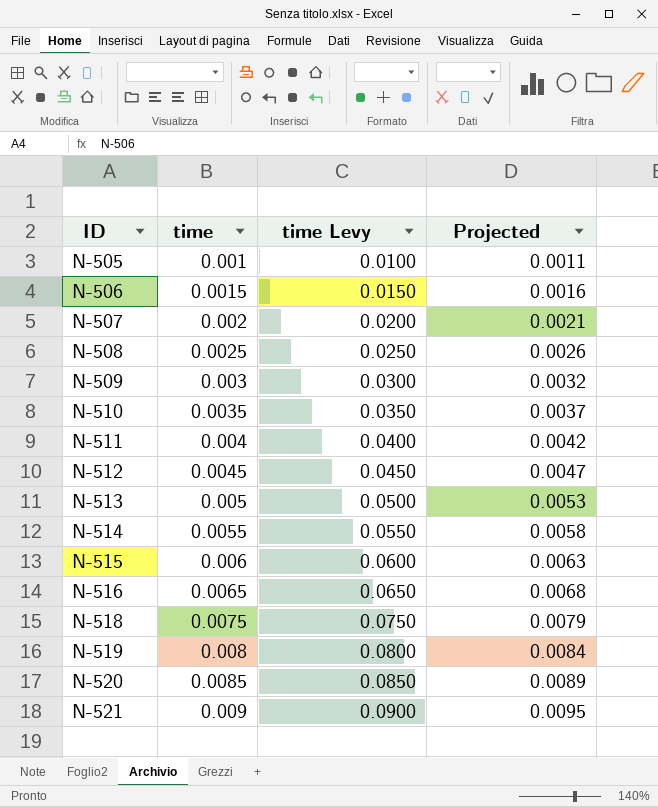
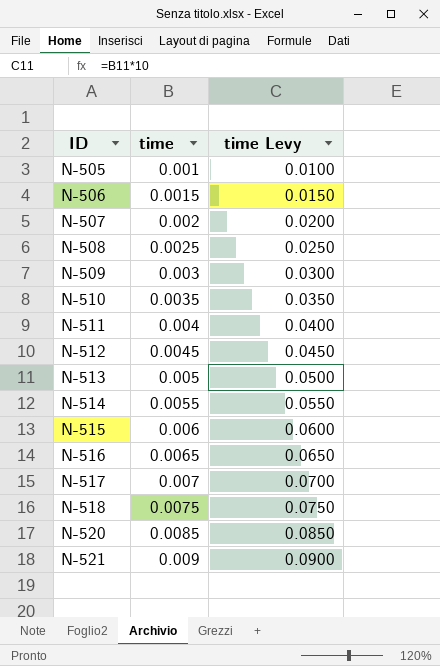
column Projected | formula: [time] * 1.05 -> none
row N-519: 0.008 | 0.0800 | 0.0084 -> none
row N-517: none -> 0.007 | 0.0700

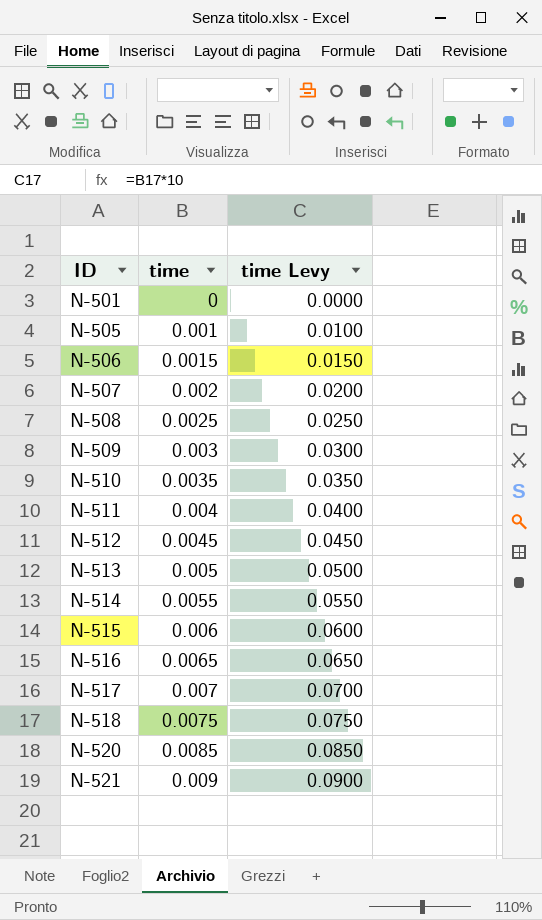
row N-501: none -> 0 | 0.0000

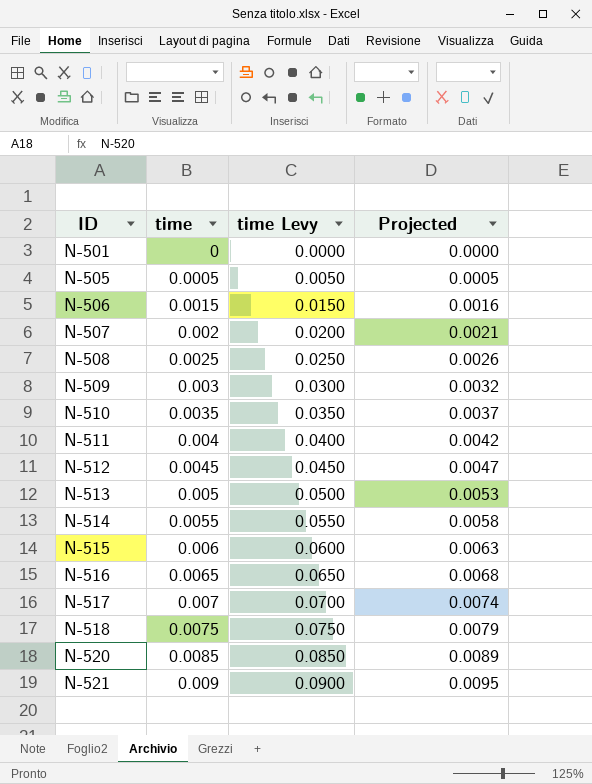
column Projected | formula: none -> [time] * 1.05
N-505 | time: 0.001 -> 0.0005
N-505 | time Levy: 0.0100 -> 0.0050

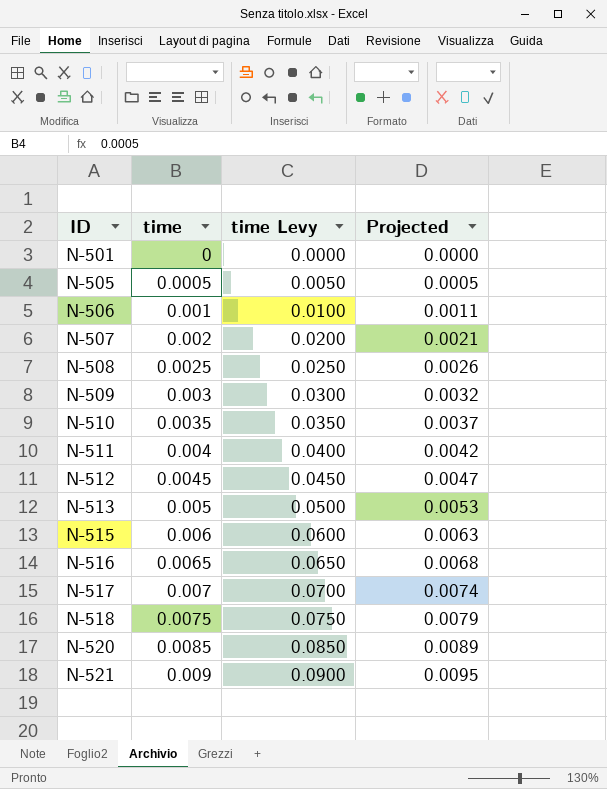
row N-514: 0.0055 | 0.0550 | 0.0058 -> none
N-506 | time: 0.0015 -> 0.001
N-506 | time Levy: 0.0150 -> 0.0100
N-506 | Projected: 0.0016 -> 0.0011

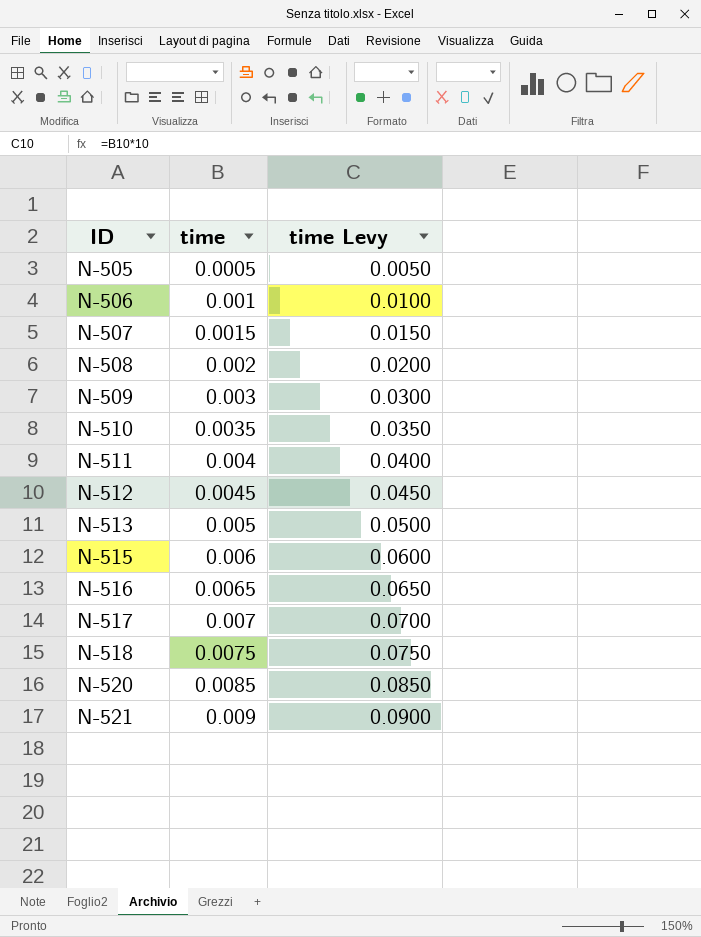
column Projected | formula: [time] * 1.05 -> none
row N-501: 0 | 0.0000 | 0.0000 -> none
N-507 | time: 0.002 -> 0.0015
N-507 | time Levy: 0.0200 -> 0.0150
N-508 | time: 0.0025 -> 0.002
N-508 | time Levy: 0.0250 -> 0.0200

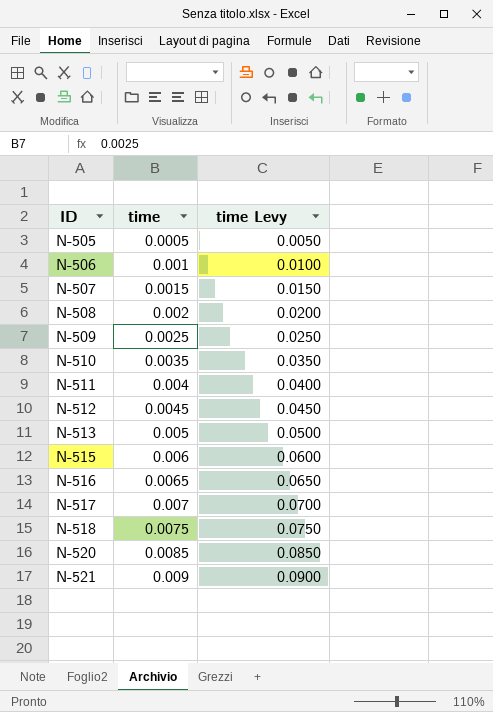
N-509 | time: 0.003 -> 0.0025
N-509 | time Levy: 0.0300 -> 0.0250

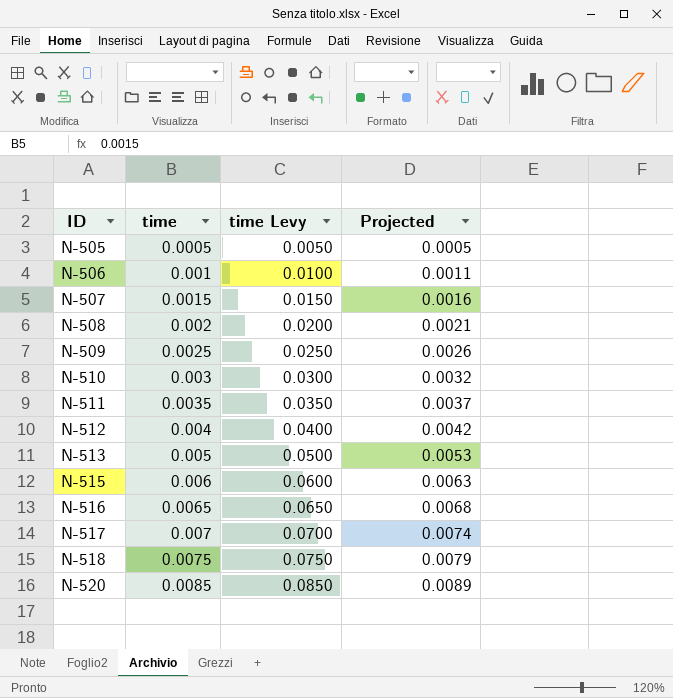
column Projected | formula: none -> [time] * 1.05
row N-521: 0.009 | 0.0900 -> none
N-510 | time: 0.0035 -> 0.003
N-510 | time Levy: 0.0350 -> 0.0300
N-511 | time: 0.004 -> 0.0035
N-511 | time Levy: 0.0400 -> 0.0350
N-512 | time: 0.0045 -> 0.004
N-512 | time Levy: 0.0450 -> 0.0400

